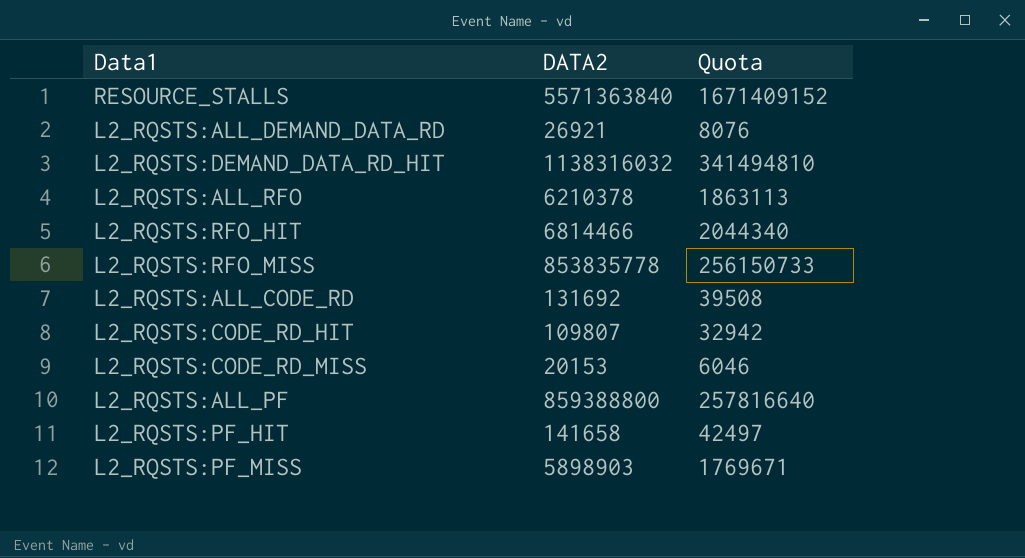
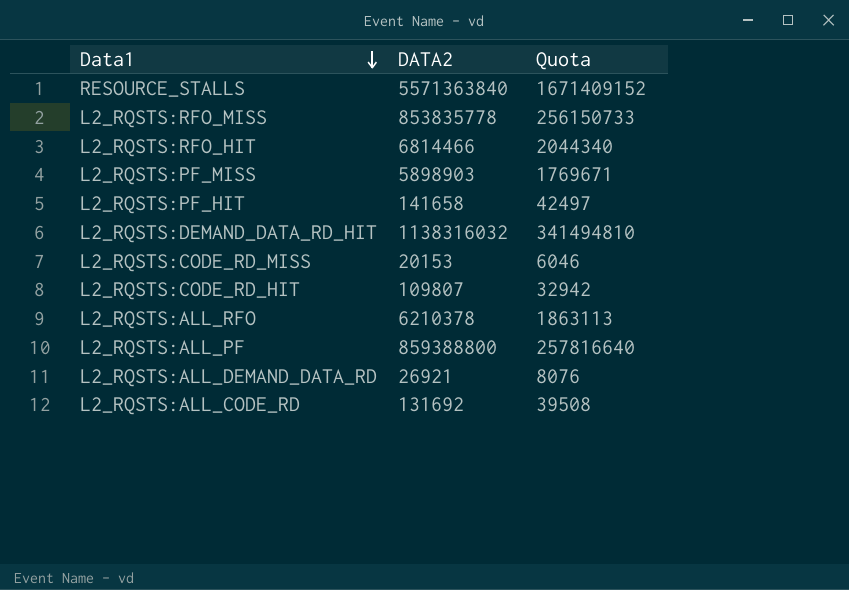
row order: none -> Data1 descending

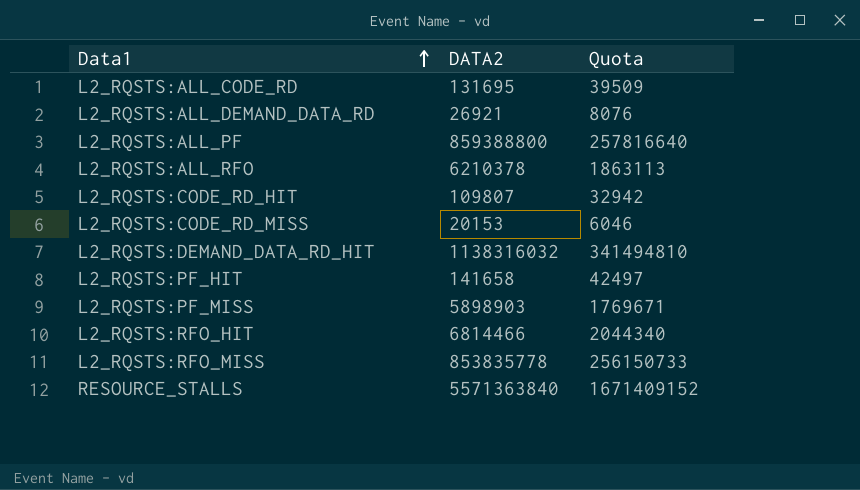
row order: Data1 descending -> Data1 ascending
L2_RQSTS:ALL_CODE_RD | DATA2: 131692 -> 131695
L2_RQSTS:ALL_CODE_RD | Quota: 39508 -> 39509

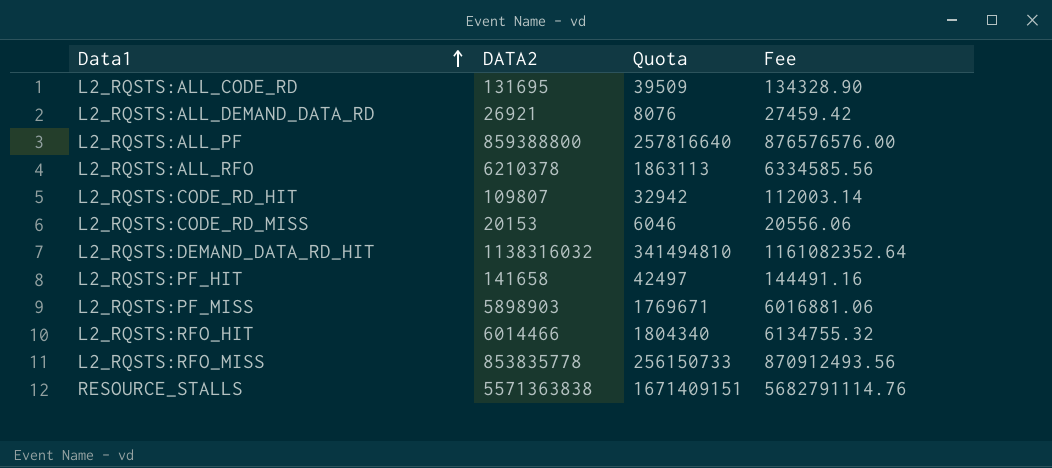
column Fee | formula: none -> [DATA2] * 1.02
L2_RQSTS:RFO_HIT | DATA2: 6814466 -> 6014466
L2_RQSTS:RFO_HIT | Quota: 2044340 -> 1804340
RESOURCE_STALLS | DATA2: 5571363840 -> 5571363838
RESOURCE_STALLS | Quota: 1671409152 -> 1671409151

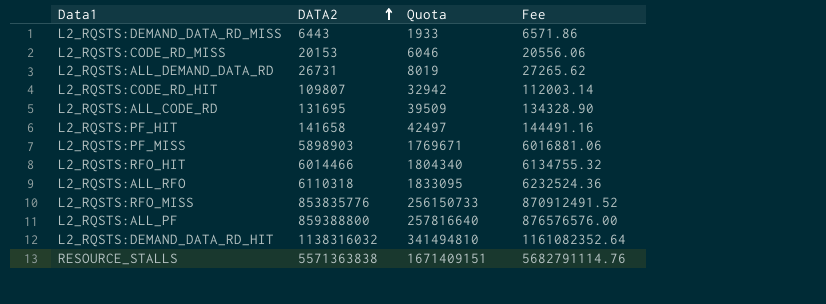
row order: Data1 ascending -> DATA2 ascending
row L2_RQSTS:DEMAND_DATA_RD_MISS: none -> 6443 | 1933 | 6571.86
L2_RQSTS:ALL_DEMAND_DATA_RD | DATA2: 26921 -> 26731
L2_RQSTS:ALL_DEMAND_DATA_RD | Quota: 8076 -> 8019
L2_RQSTS:ALL_DEMAND_DATA_RD | Fee: 27459.42 -> 27265.62
L2_RQSTS:ALL_RFO | DATA2: 6210378 -> 6110318
L2_RQSTS:ALL_RFO | Quota: 1863113 -> 1833095
L2_RQSTS:ALL_RFO | Fee: 6334585.56 -> 6232524.36
L2_RQSTS:RFO_MISS | DATA2: 853835778 -> 853835776
L2_RQSTS:RFO_MISS | Fee: 870912493.56 -> 870912491.52

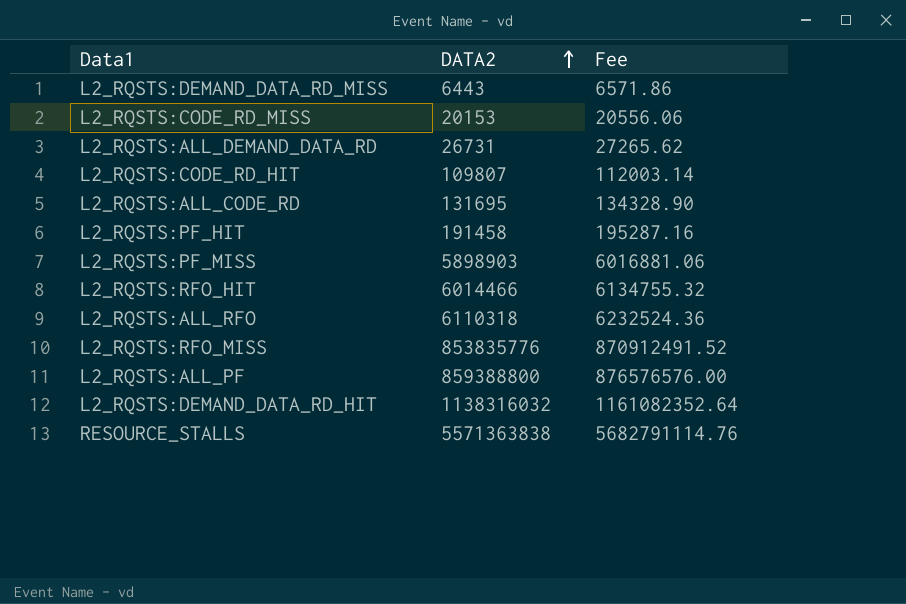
column Quota | formula: [DATA2] * 0.3 -> none
L2_RQSTS:PF_HIT | DATA2: 141658 -> 191458
L2_RQSTS:PF_HIT | Fee: 144491.16 -> 195287.16

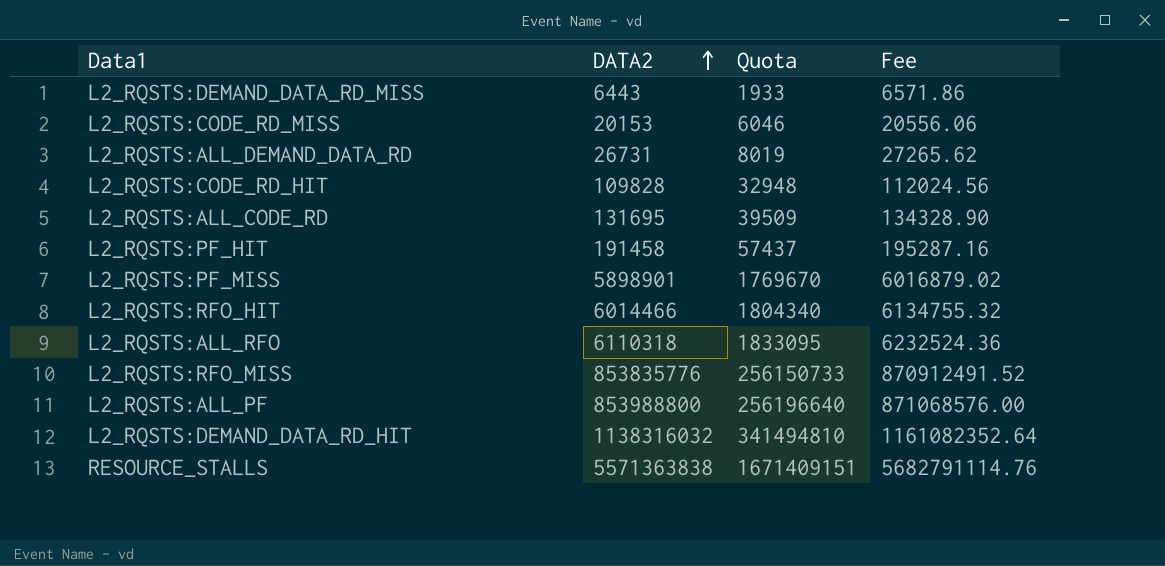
column Quota | formula: none -> [DATA2] * 0.3
L2_RQSTS:CODE_RD_HIT | DATA2: 109807 -> 109828
L2_RQSTS:CODE_RD_HIT | Fee: 112003.14 -> 112024.56
L2_RQSTS:PF_MISS | DATA2: 5898903 -> 5898901
L2_RQSTS:PF_MISS | Fee: 6016881.06 -> 6016879.02
L2_RQSTS:ALL_PF | DATA2: 859388800 -> 853988800
L2_RQSTS:ALL_PF | Fee: 876576576.00 -> 871068576.00

